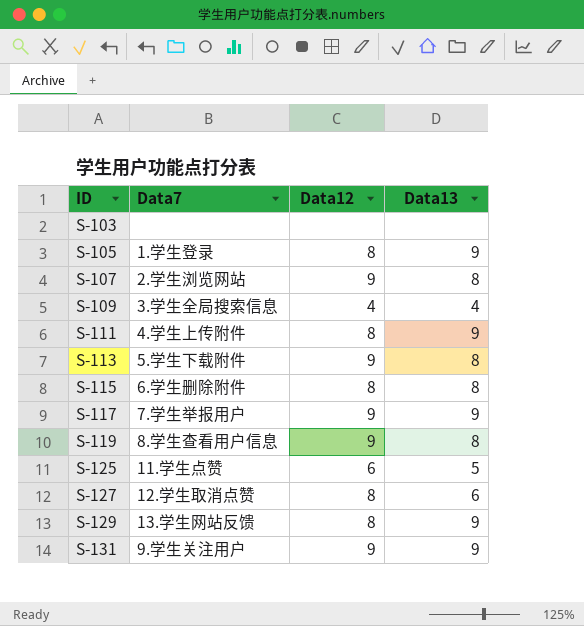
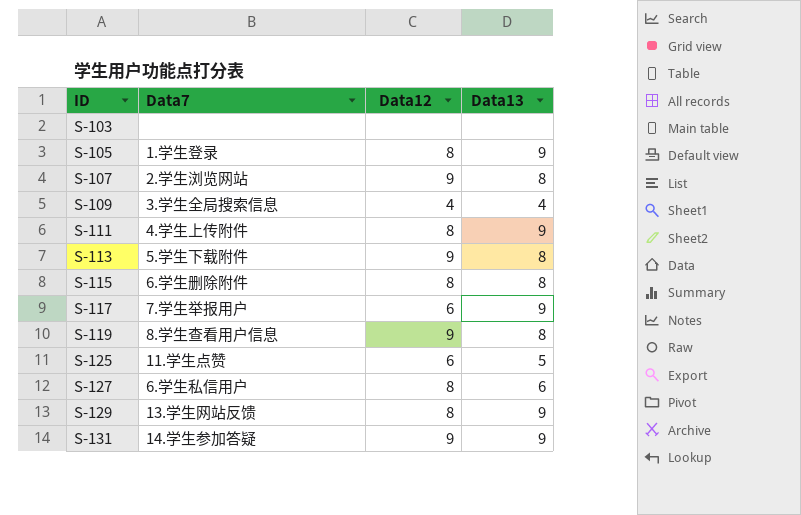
S-117 | Data12: 9 -> 6
S-127 | Data7: 12.学生取消点赞 -> 6.学生私信用户
S-131 | Data7: 9.学生关注用户 -> 14.学生参加答疑

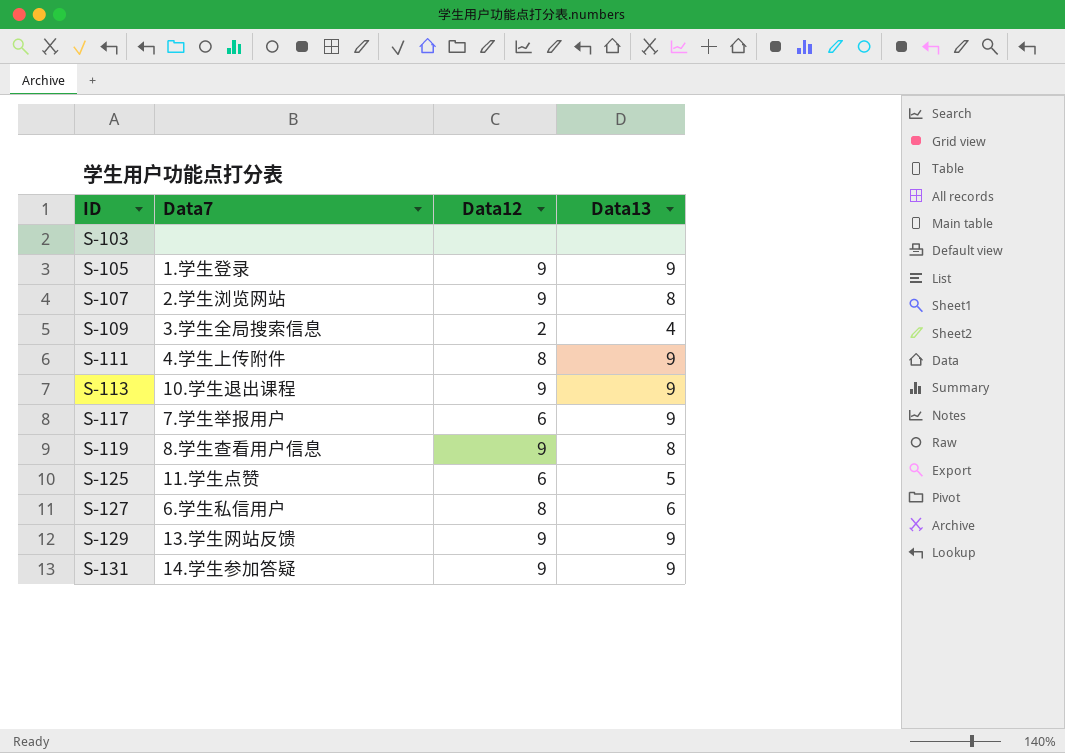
row S-115: 6.学生删除附件 | 8 | 8 -> none
S-105 | Data12: 8 -> 9
S-109 | Data12: 4 -> 2
S-113 | Data7: 5.学生下载附件 -> 10.学生退出课程
S-113 | Data13: 8 -> 9
S-129 | Data12: 8 -> 9

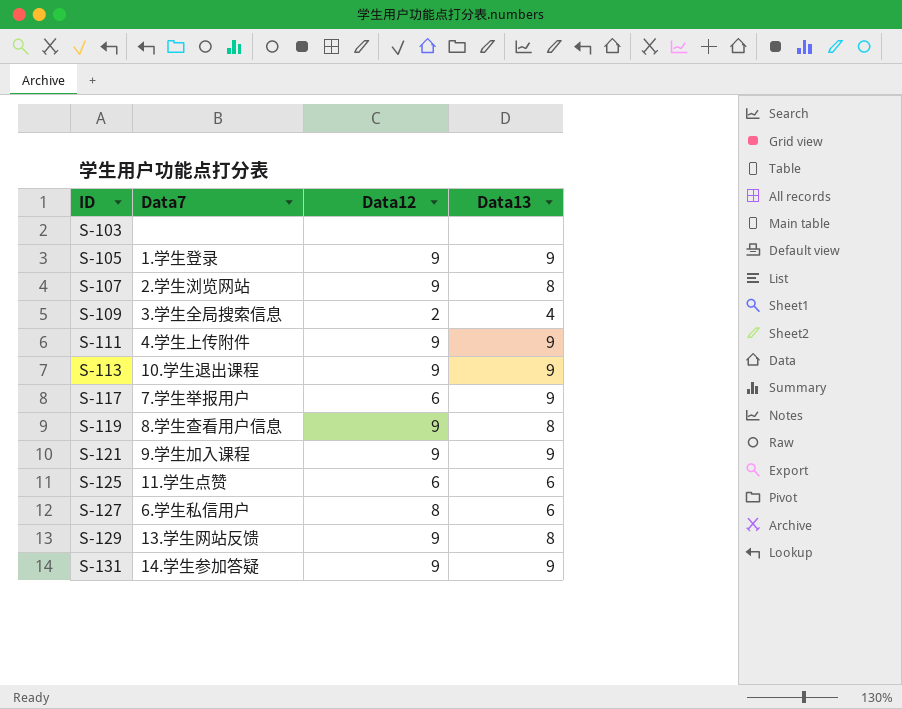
S-111 | Data12: 8 -> 9
row S-121: none -> 9.学生加入课程 | 9 | 9
S-125 | Data13: 5 -> 6
S-129 | Data13: 9 -> 8

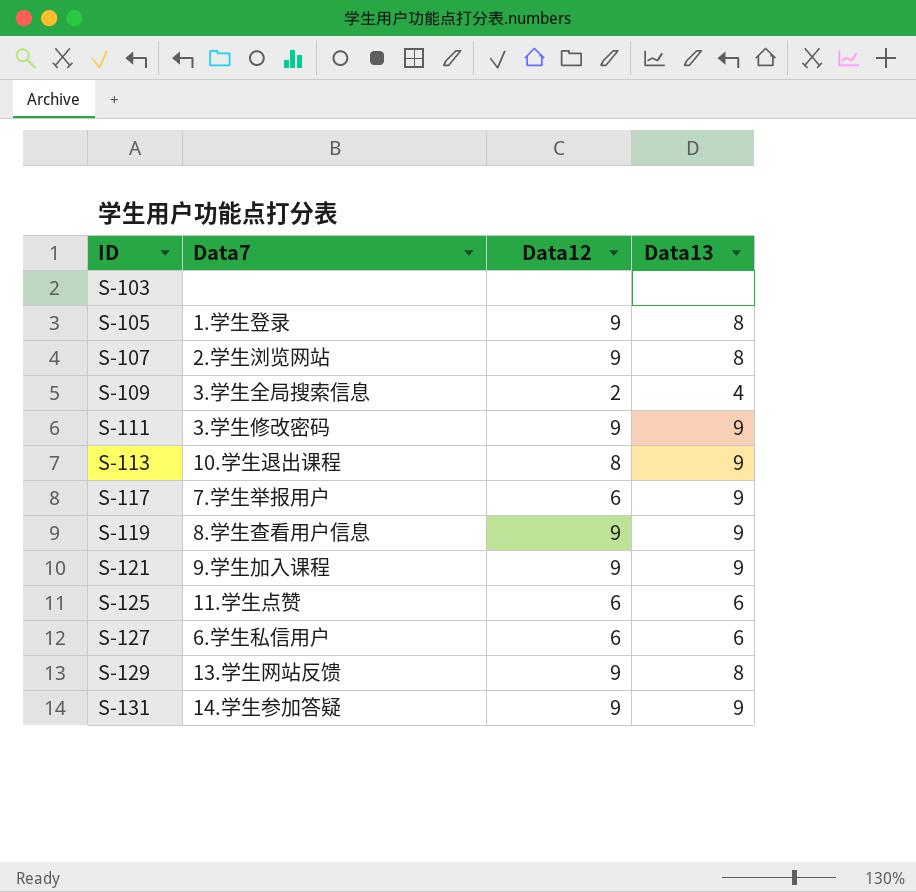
S-105 | Data13: 9 -> 8
S-111 | Data7: 4.学生上传附件 -> 3.学生修改密码
S-113 | Data12: 9 -> 8
S-119 | Data13: 8 -> 9
S-127 | Data12: 8 -> 6

